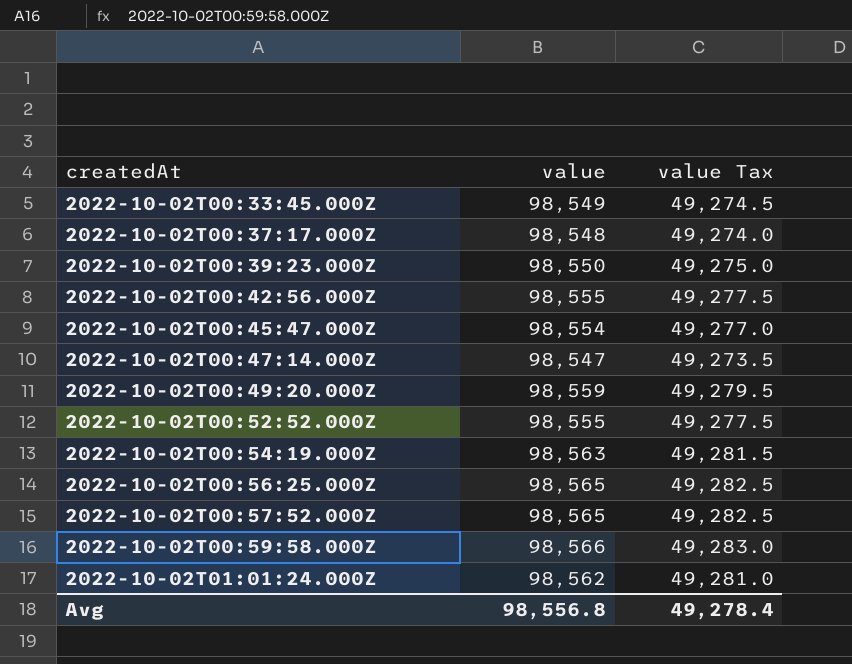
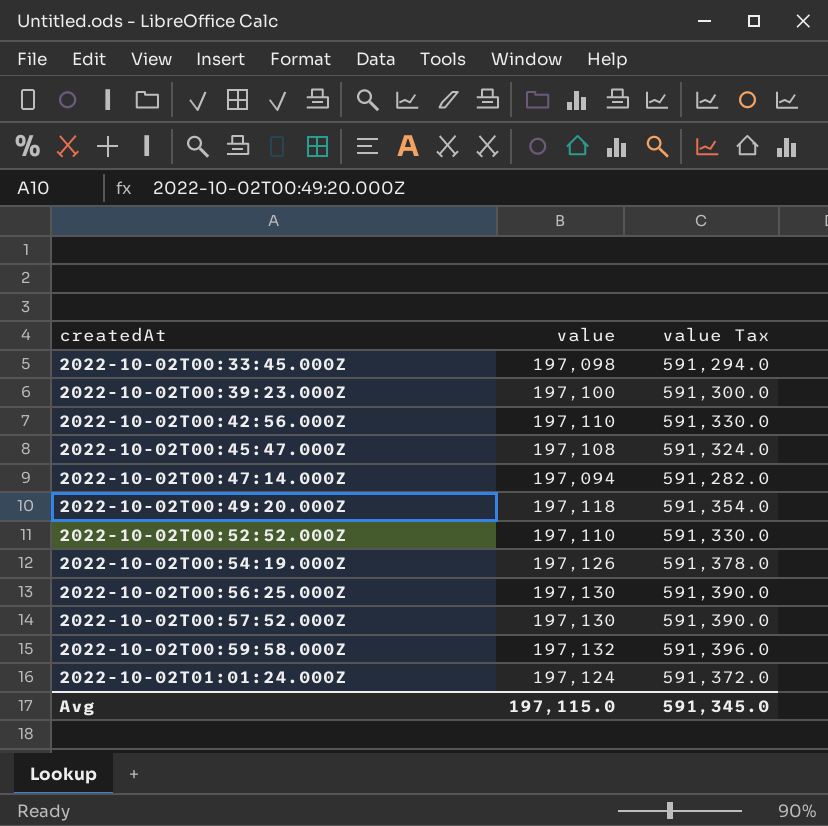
column value Tax | formula: [value] * 0.5 -> [value] * 3
row 2022-10-02T00:37:17.000Z: 98,548 | 49,274.0 -> none
2022-10-02T00:33:45.000Z | value: 98,549 -> 197,098
2022-10-02T00:39:23.000Z | value: 98,550 -> 197,100
2022-10-02T00:42:56.000Z | value: 98,555 -> 197,110
2022-10-02T00:45:47.000Z | value: 98,554 -> 197,108
2022-10-02T00:47:14.000Z | value: 98,547 -> 197,094
2022-10-02T00:49:20.000Z | value: 98,559 -> 197,118
2022-10-02T00:52:52.000Z | value: 98,555 -> 197,110
2022-10-02T00:54:19.000Z | value: 98,563 -> 197,126
2022-10-02T00:56:25.000Z | value: 98,565 -> 197,130
2022-10-02T00:57:52.000Z | value: 98,565 -> 197,130
2022-10-02T00:59:58.000Z | value: 98,566 -> 197,132
2022-10-02T01:01:24.000Z | value: 98,562 -> 197,124
Avg | value: 98,556.8 -> 197,115.0
Avg | value Tax: 49,278.4 -> 591,345.0

